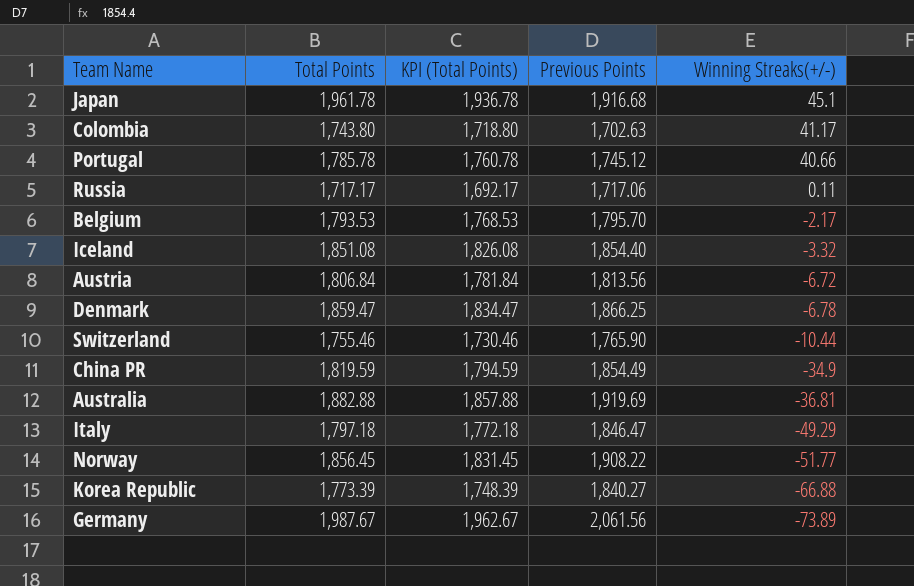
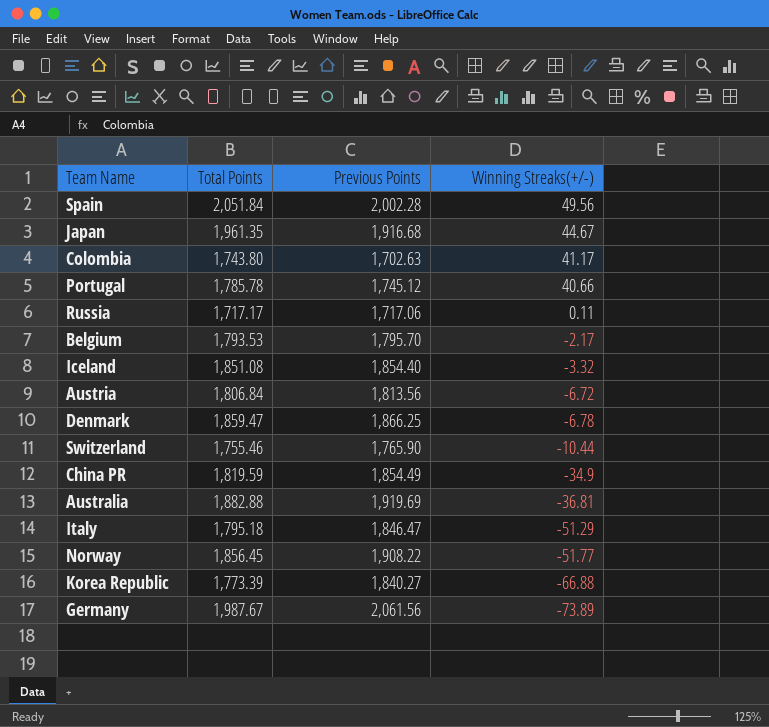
column KPI (Total Points) | formula: [Total Points] - 25 -> none
row Spain: none -> 2,051.84 | 2,002.28 | 49.56
Japan | Total Points: 1,961.78 -> 1,961.35
Japan | Winning Streaks(+/-): 45.1 -> 44.67
Italy | Total Points: 1,797.18 -> 1,795.18
Italy | Winning Streaks(+/-): -49.29 -> -51.29

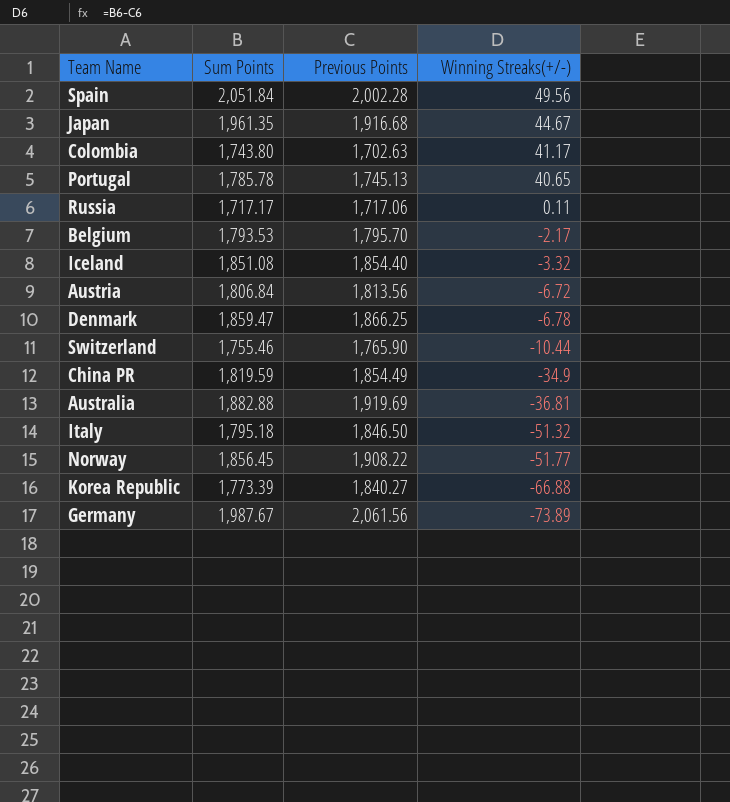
column name: Total Points -> Sum Points
Portugal | Previous Points: 1,745.12 -> 1,745.13
Portugal | Winning Streaks(+/-): 40.66 -> 40.65
Italy | Previous Points: 1,846.47 -> 1,846.50
Italy | Winning Streaks(+/-): -51.29 -> -51.32

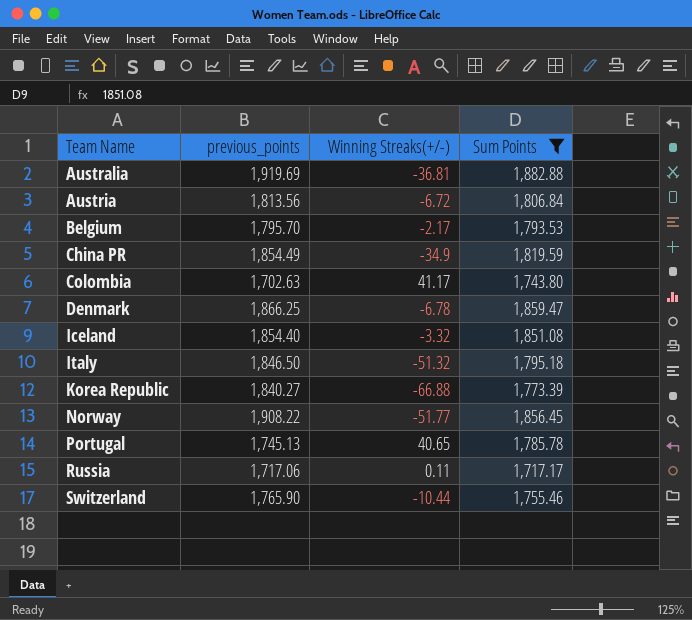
filter: none -> Sum Points <= 1,882.88
row order: Winning Streaks(+/-) descending -> Team Name ascending
column name: Previous Points -> previous_points
column Sum Points | position: 2 -> 4

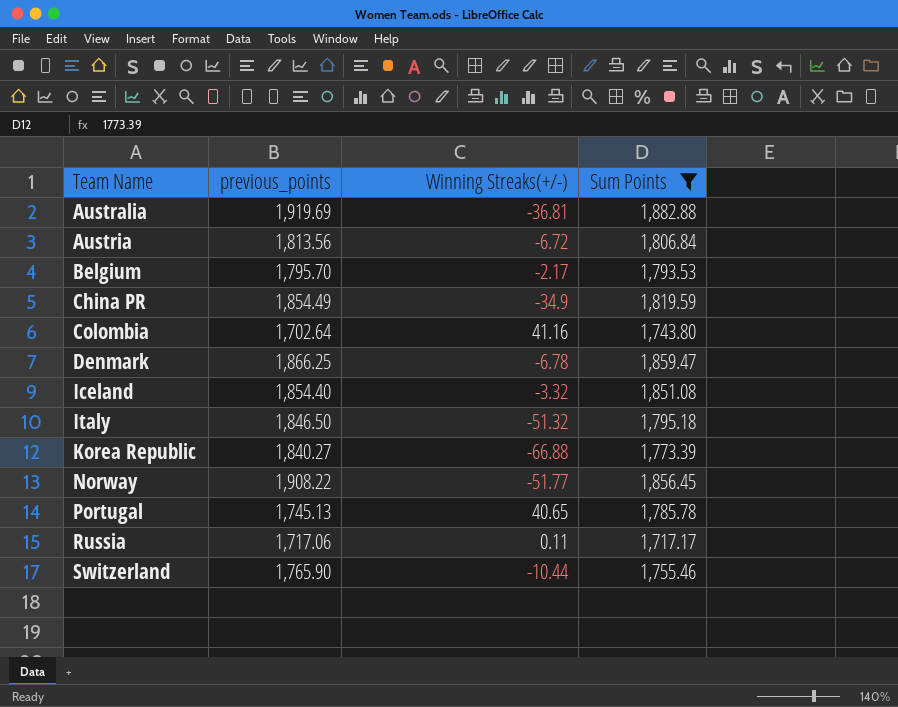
Colombia | previous_points: 1,702.63 -> 1,702.64
Colombia | Winning Streaks(+/-): 41.17 -> 41.16

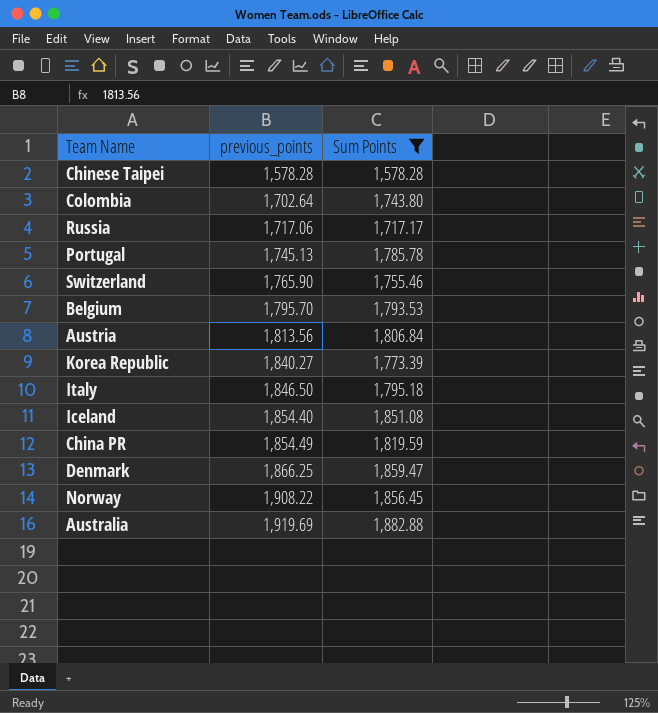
row order: Team Name ascending -> previous_points ascending
column Winning Streaks(+/-) | formula: [Sum Points] - [previous_points] -> none
row Chinese Taipei: none -> 1,578.28 | 1,578.28

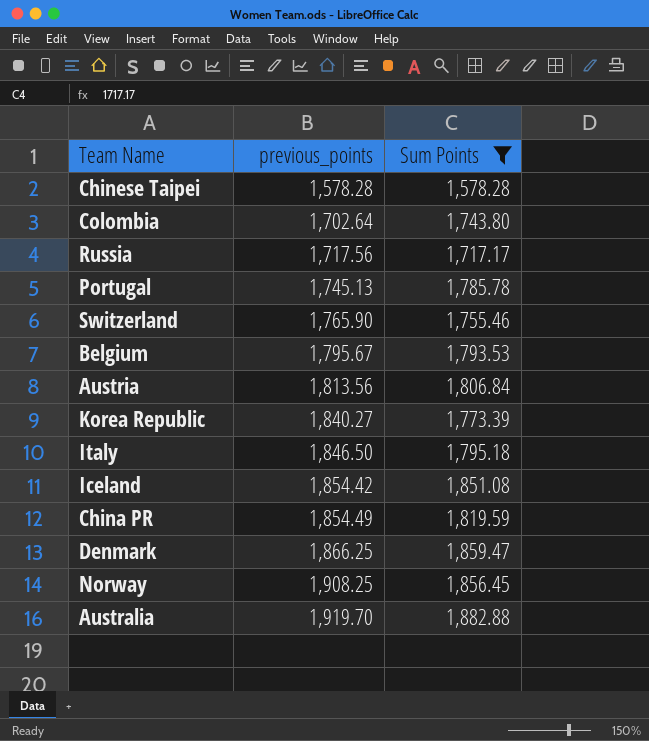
Russia | previous_points: 1,717.06 -> 1,717.56
Belgium | previous_points: 1,795.70 -> 1,795.67
Iceland | previous_points: 1,854.40 -> 1,854.42
Norway | previous_points: 1,908.22 -> 1,908.25
Australia | previous_points: 1,919.69 -> 1,919.70

